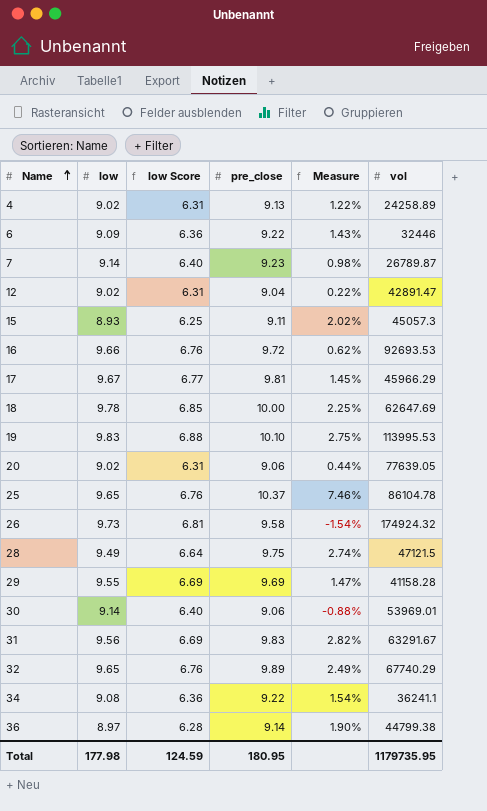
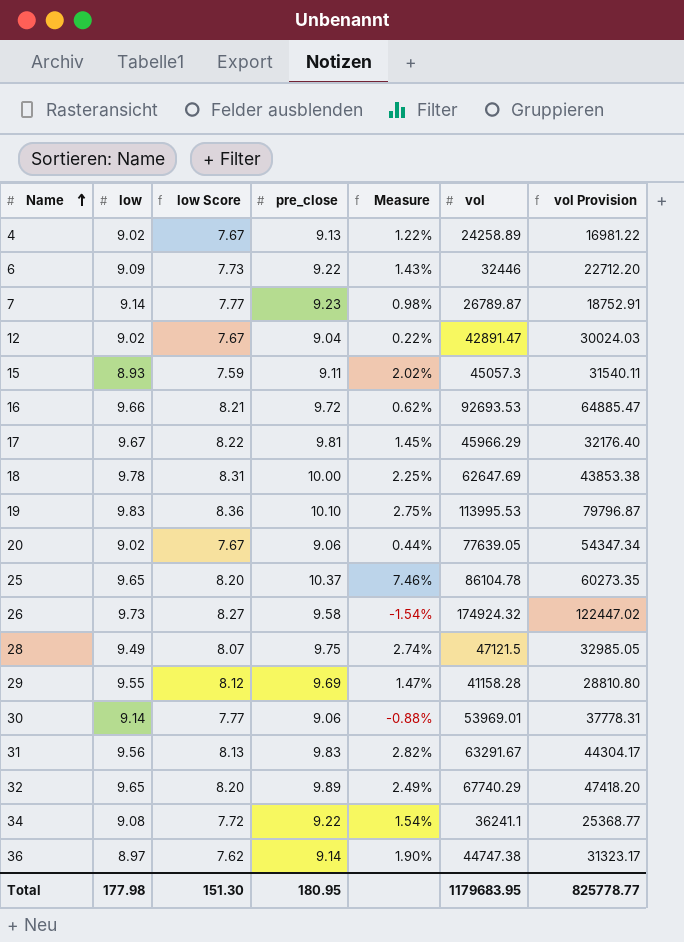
column low Score | formula: [low] * 0.7 -> [low] * 0.85
column vol Provision | formula: none -> [vol] * 0.7
36 | vol: 44799.38 -> 44747.38
Total | low Score: 124.59 -> 151.30
Total | vol: 1179735.95 -> 1179683.95

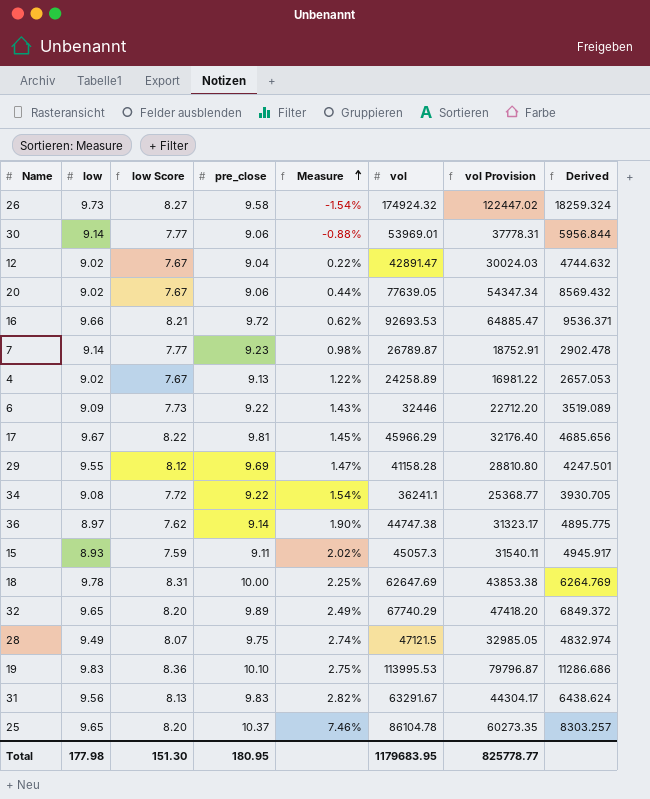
row order: Name ascending -> Measure ascending
column Derived | formula: none -> [vol] / [pre_close]

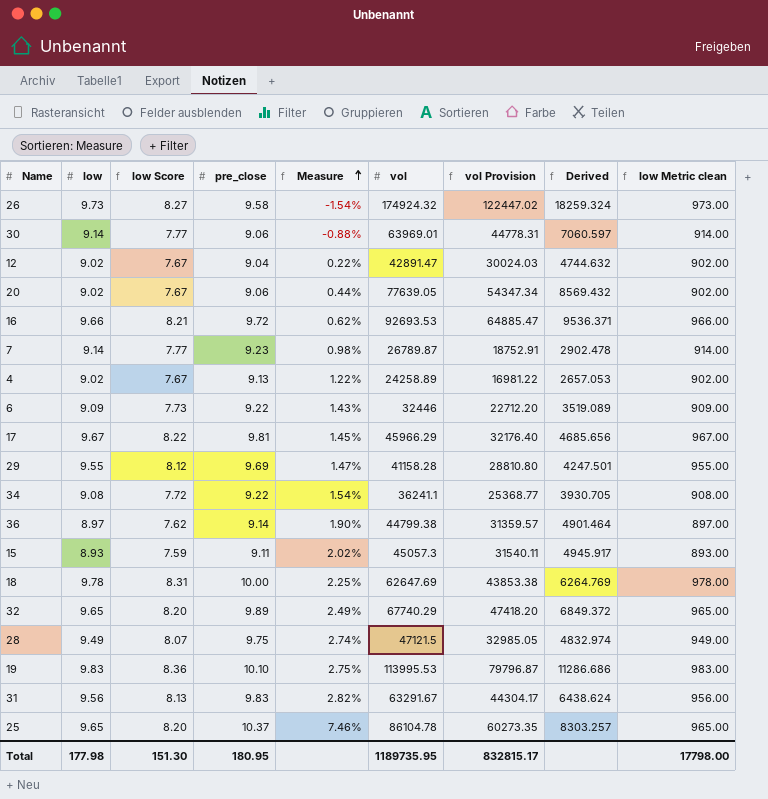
column low Metric clean | formula: none -> [low] * 100
30 | vol: 53969.01 -> 63969.01
30 | vol Provision: 37778.31 -> 44778.31
30 | Derived: 5956.844 -> 7060.597
36 | vol: 44747.38 -> 44799.38
36 | vol Provision: 31323.17 -> 31359.57
36 | Derived: 4895.775 -> 4901.464
Total | vol: 1179683.95 -> 1189735.95
Total | vol Provision: 825778.77 -> 832815.17

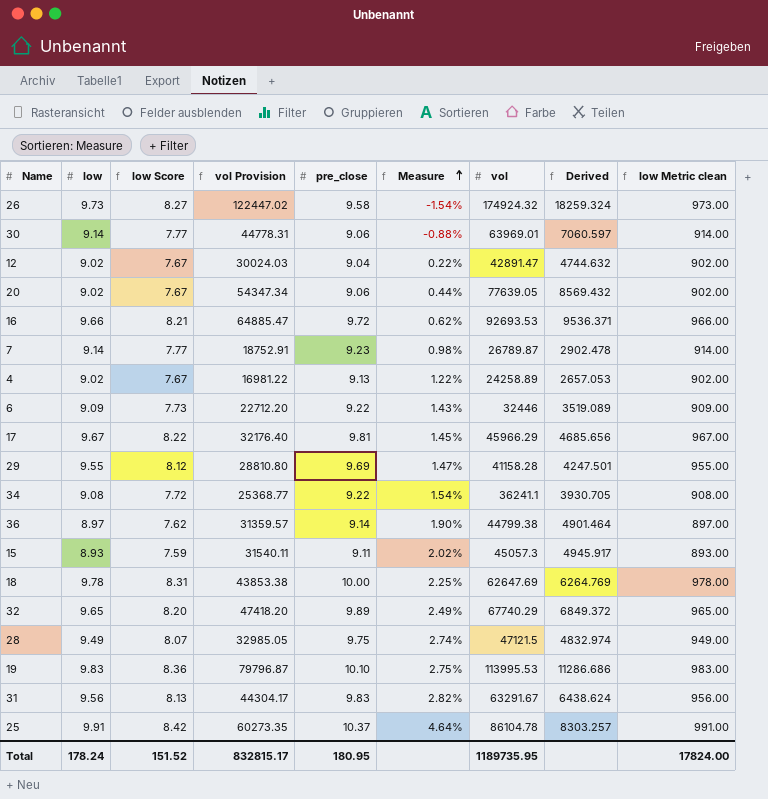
column vol Provision | position: 7 -> 4
25 | low: 9.65 -> 9.91
25 | low Score: 8.20 -> 8.42
25 | Measure: 7.46% -> 4.64%
25 | low Metric clean: 965.00 -> 991.00
Total | low: 177.98 -> 178.24
Total | low Score: 151.30 -> 151.52
Total | low Metric clean: 17798.00 -> 17824.00

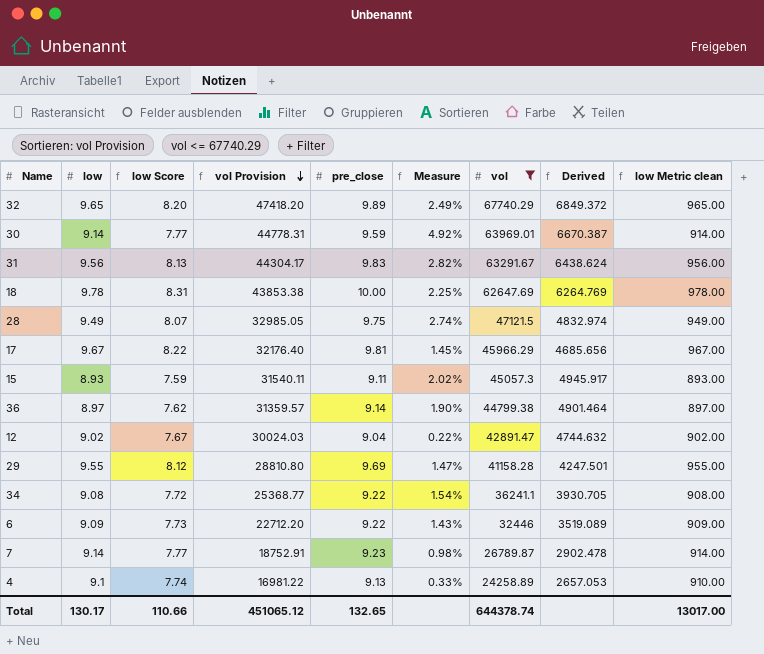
filter: none -> vol <= 67740.29
row order: Measure ascending -> vol Provision descending
30 | pre_close: 9.06 -> 9.59
30 | Measure: -0.88% -> 4.92%
30 | Derived: 7060.597 -> 6670.387
4 | low: 9.02 -> 9.1
4 | low Score: 7.67 -> 7.74
4 | Measure: 1.22% -> 0.33%
4 | low Metric clean: 902.00 -> 910.00
Total | low: 178.24 -> 130.17
Total | low Score: 151.52 -> 110.66
Total | vol Provision: 832815.17 -> 451065.12
Total | pre_close: 180.95 -> 132.65
Total | vol: 1189735.95 -> 644378.74
Total | low Metric clean: 17824.00 -> 13017.00

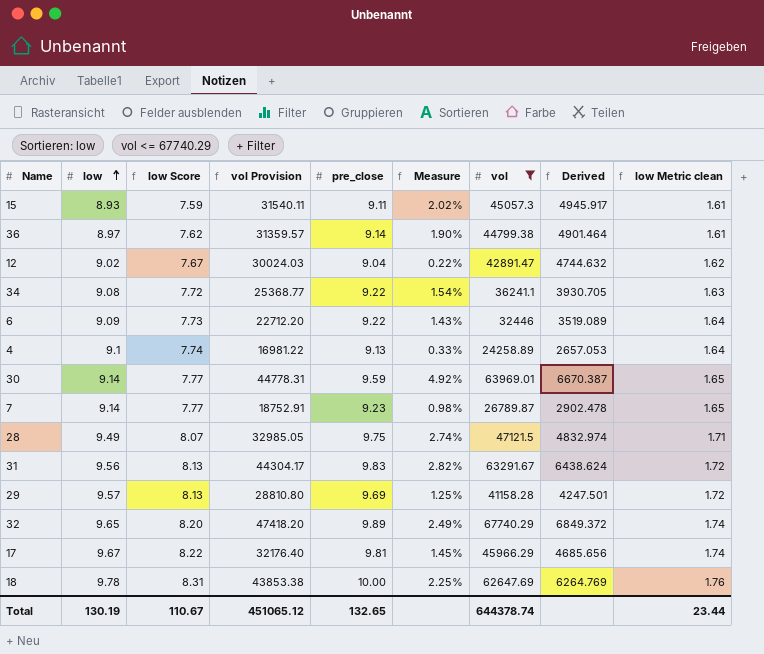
row order: vol Provision descending -> low ascending
column low Metric clean | formula: [low] * 100 -> [low] * 0.18
29 | low: 9.55 -> 9.57
29 | low Score: 8.12 -> 8.13
29 | Measure: 1.47% -> 1.25%
Total | low: 130.17 -> 130.19
Total | low Score: 110.66 -> 110.67
Total | low Metric clean: 13017.00 -> 23.44

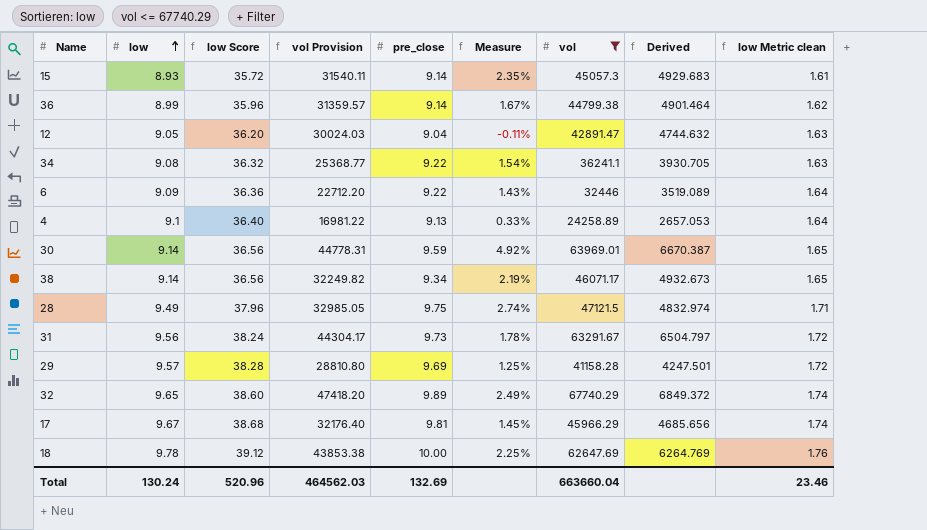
column low Score | formula: [low] * 0.85 -> [low] * 4
row 7: 9.14 | 7.77 | 18752.91 | 9.23 | 0.98% | 26789.87 | 2902.478 | 1.65 -> none
15 | pre_close: 9.11 -> 9.14
15 | Measure: 2.02% -> 2.35%
15 | Derived: 4945.917 -> 4929.683
36 | low: 8.97 -> 8.99
36 | Measure: 1.90% -> 1.67%
36 | low Metric clean: 1.61 -> 1.62
12 | low: 9.02 -> 9.05
12 | Measure: 0.22% -> -0.11%
12 | low Metric clean: 1.62 -> 1.63
row 38: none -> 9.14 | 36.56 | 32249.82 | 9.34 | 2.19% | 46071.17 | 4932.673 | 1.65
31 | pre_close: 9.83 -> 9.73
31 | Measure: 2.82% -> 1.78%
31 | Derived: 6438.624 -> 6504.797
Total | low: 130.19 -> 130.24
Total | low Score: 110.67 -> 520.96
Total | vol Provision: 451065.12 -> 464562.03
Total | pre_close: 132.65 -> 132.69
Total | vol: 644378.74 -> 663660.04
Total | low Metric clean: 23.44 -> 23.46

